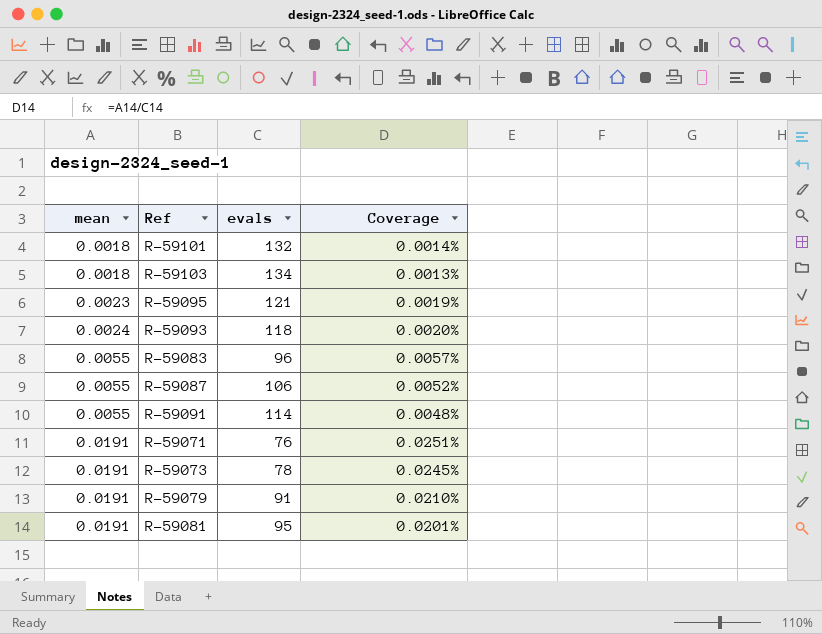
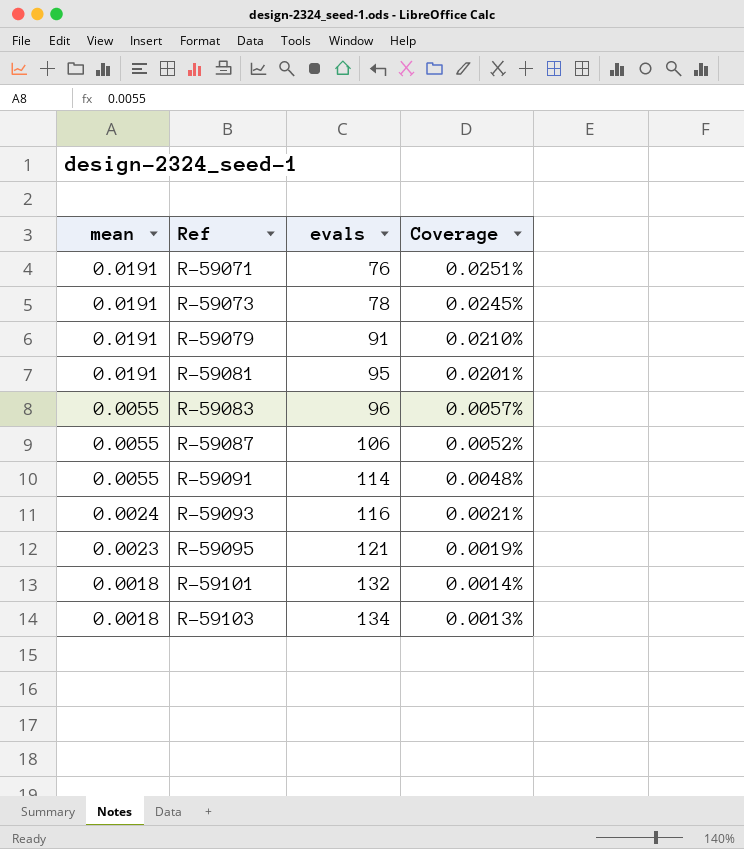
row order: mean ascending -> mean descending
R-59093 | evals: 118 -> 116
R-59093 | Coverage: 0.0020% -> 0.0021%

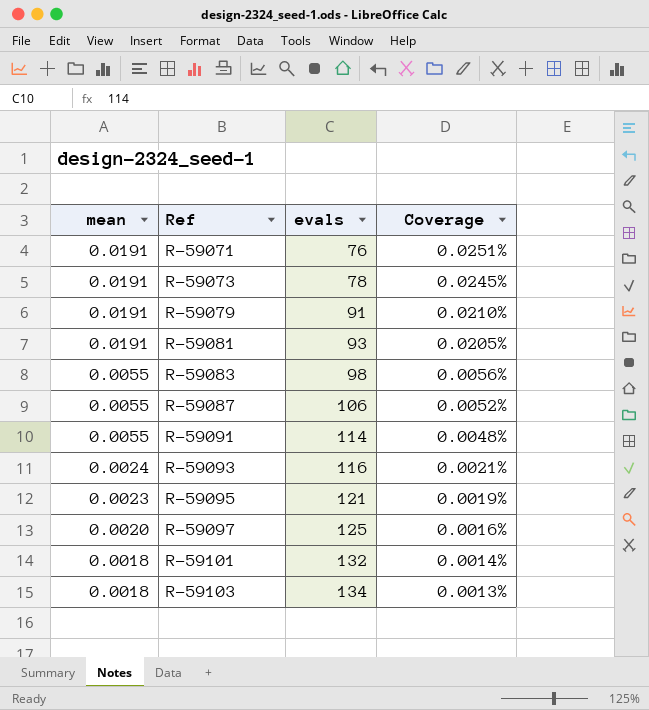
R-59081 | evals: 95 -> 93
R-59081 | Coverage: 0.0201% -> 0.0205%
R-59083 | evals: 96 -> 98
R-59083 | Coverage: 0.0057% -> 0.0056%
row R-59097: none -> 0.0020 | 125 | 0.0016%

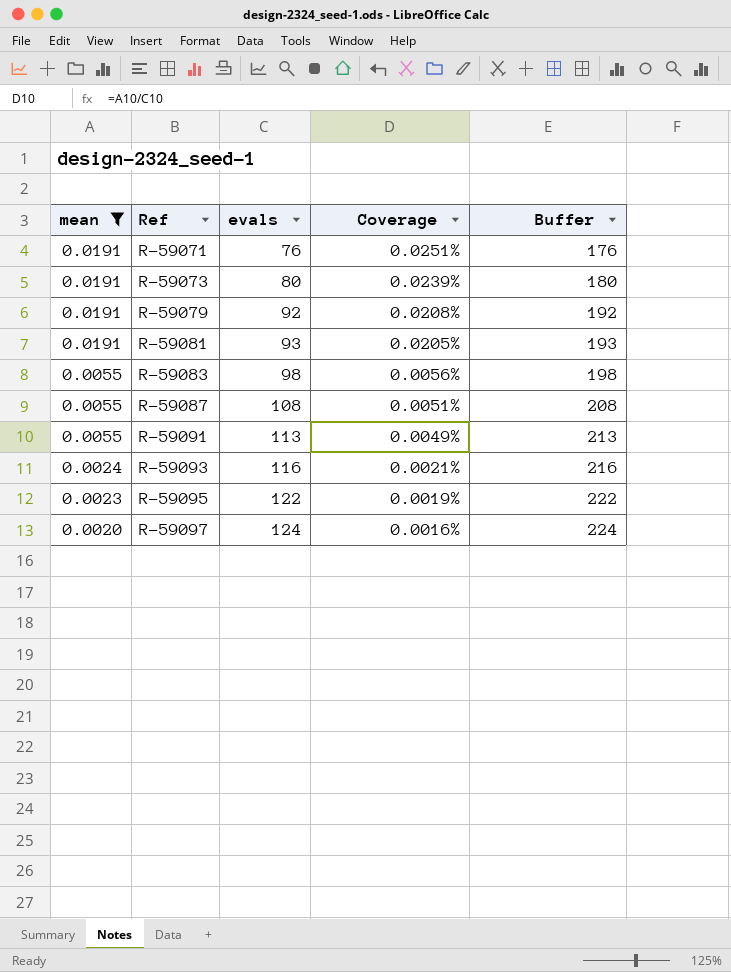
filter: none -> mean != 0.0018
column Buffer | formula: none -> [evals] + 100
R-59073 | evals: 78 -> 80
R-59073 | Coverage: 0.0245% -> 0.0239%
R-59079 | evals: 91 -> 92
R-59079 | Coverage: 0.0210% -> 0.0208%
R-59087 | evals: 106 -> 108
R-59087 | Coverage: 0.0052% -> 0.0051%
R-59091 | evals: 114 -> 113
R-59091 | Coverage: 0.0048% -> 0.0049%
R-59095 | evals: 121 -> 122
R-59097 | evals: 125 -> 124

